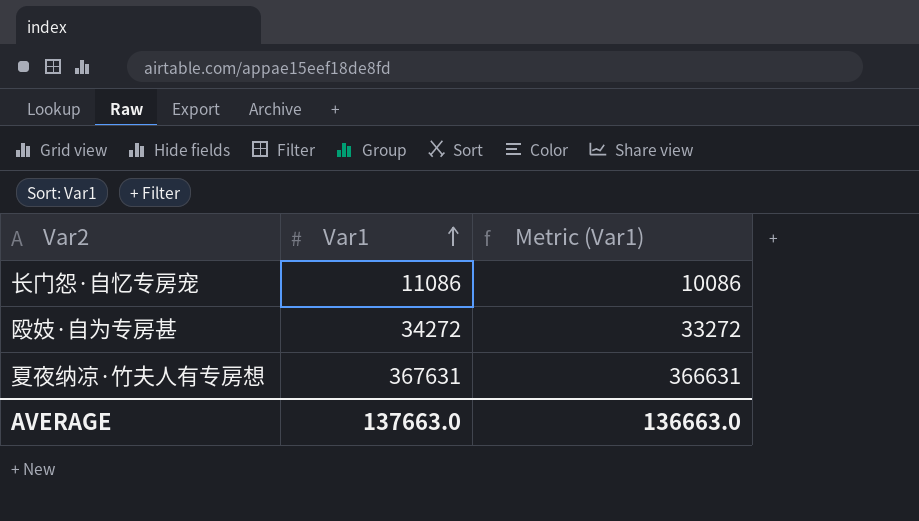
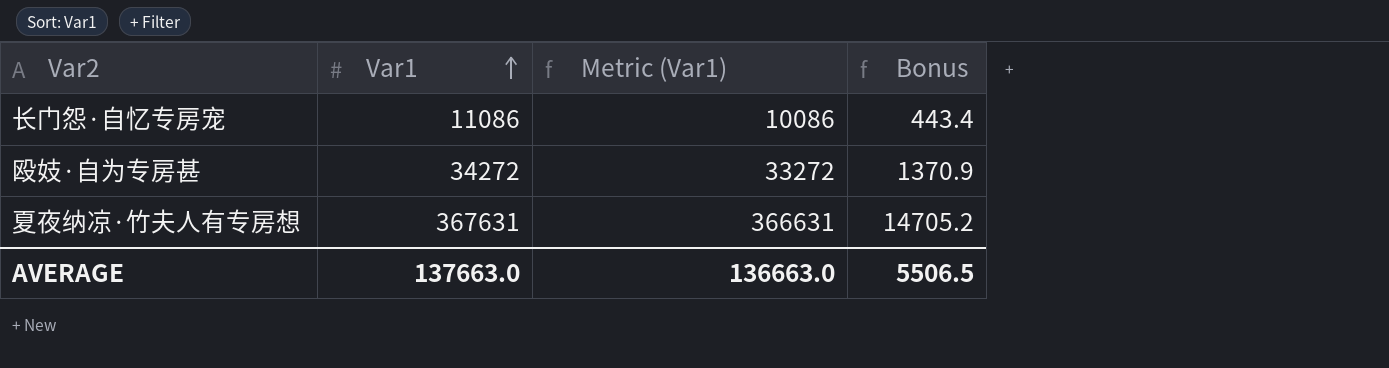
column Bonus | formula: none -> [Var1] * 0.04

